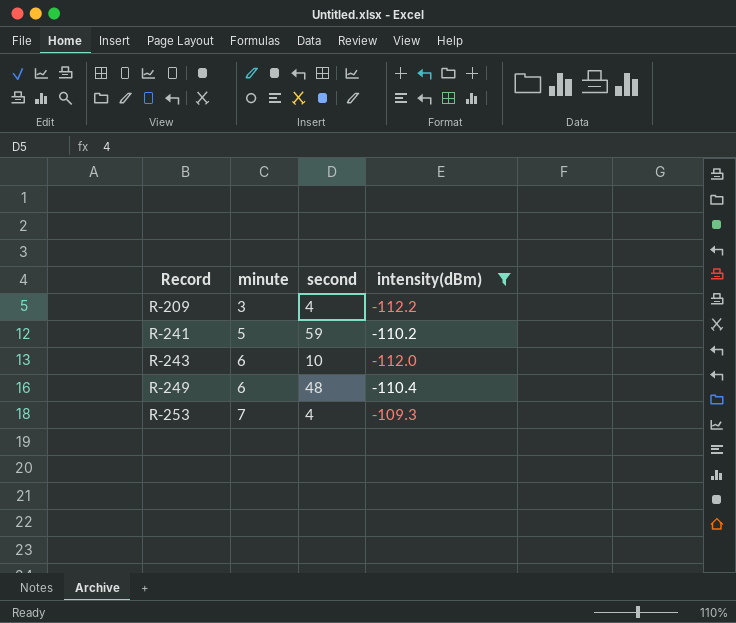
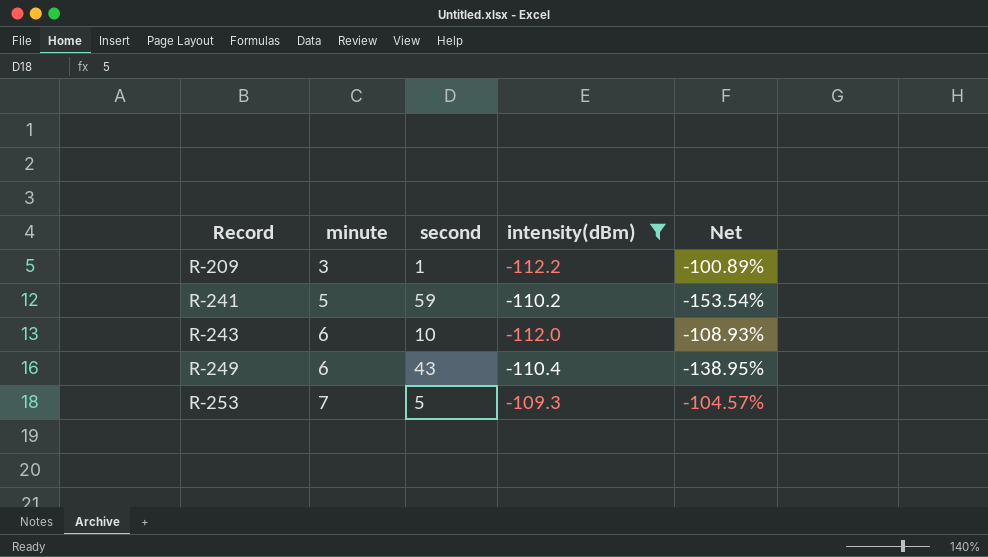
column Net | formula: none -> ([second] - [intensity(dBm)]) / [intensity(dBm)]
R-209 | second: 4 -> 1
R-249 | second: 48 -> 43
R-253 | second: 4 -> 5

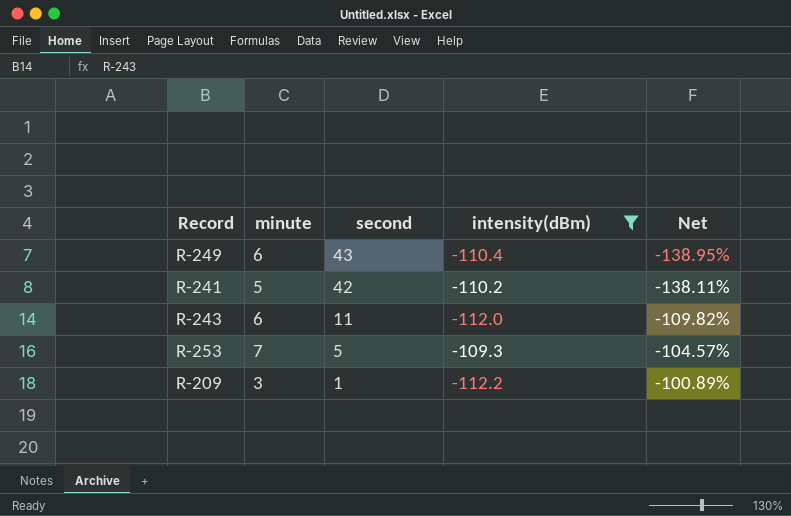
row order: Record ascending -> second descending
R-241 | second: 59 -> 42
R-241 | Net: -153.54% -> -138.11%
R-243 | second: 10 -> 11
R-243 | Net: -108.93% -> -109.82%

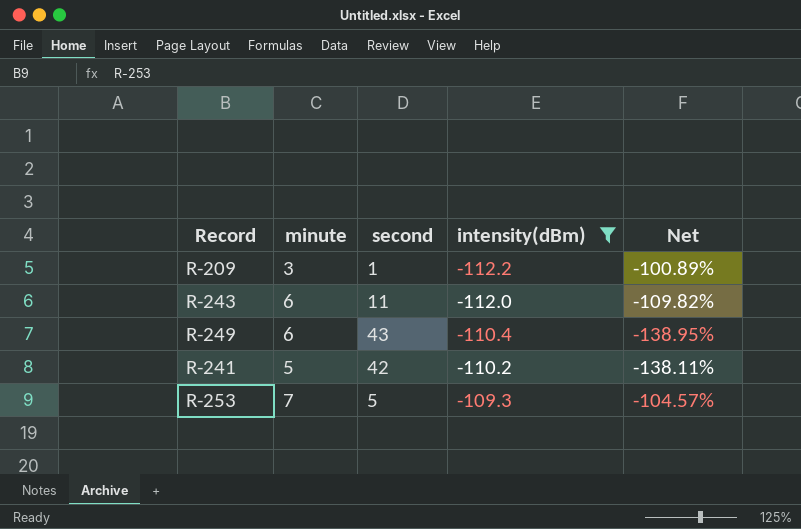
row order: second descending -> intensity(dBm) ascending

